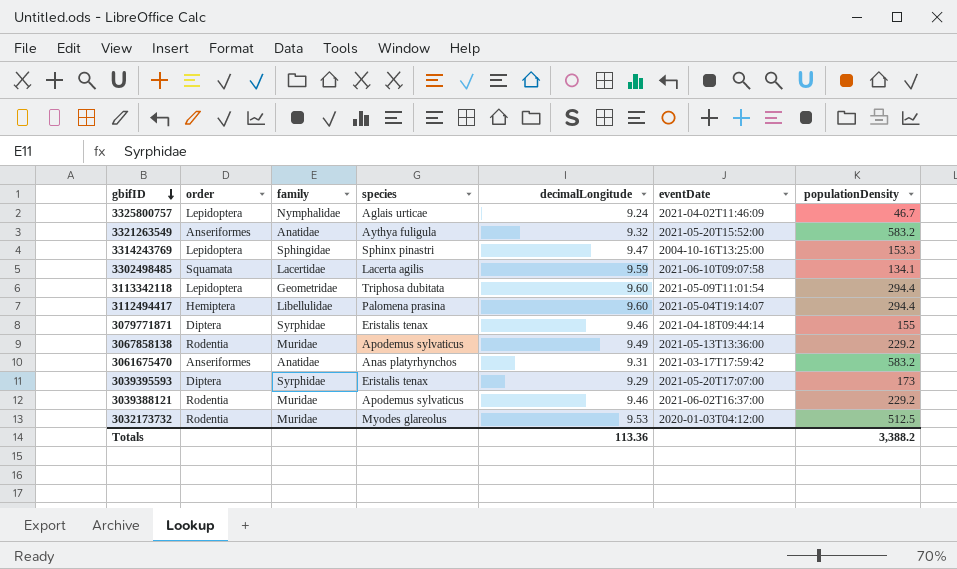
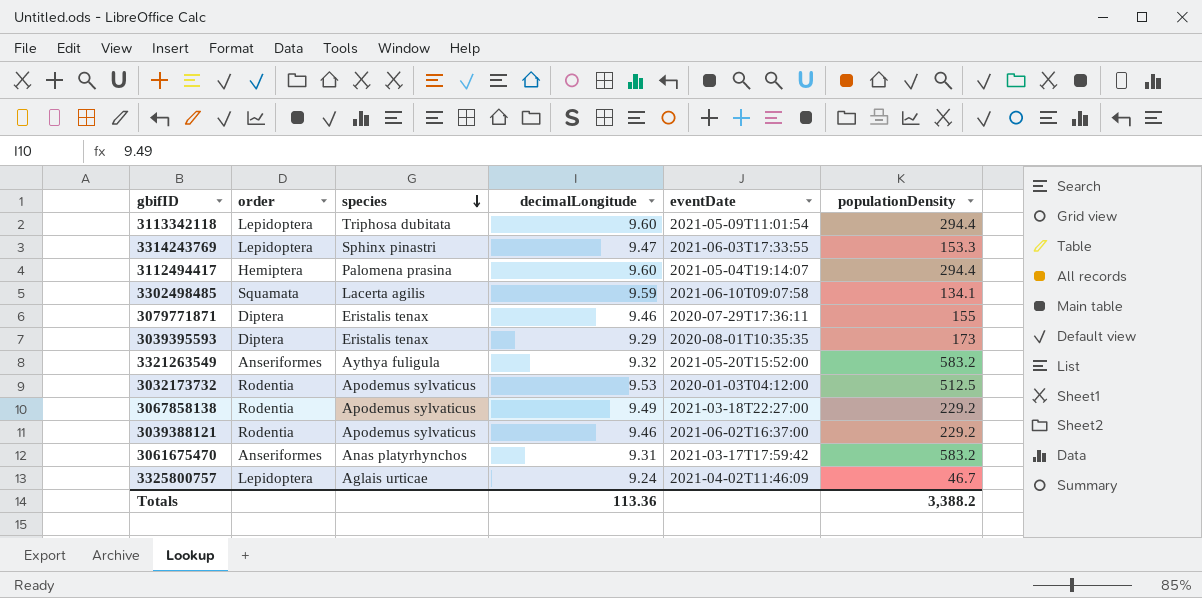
row order: gbifID descending -> species descending
column family | position: 3 -> none
3314243769 | eventDate: 2004-10-16T13:25:00 -> 2021-06-03T17:33:55
3079771871 | eventDate: 2021-04-18T09:44:14 -> 2020-07-29T17:36:11
3039395593 | eventDate: 2021-05-20T17:07:00 -> 2020-08-01T10:35:35
3032173732 | species: Myodes glareolus -> Apodemus sylvaticus
3067858138 | eventDate: 2021-05-13T13:36:00 -> 2021-03-18T22:27:00

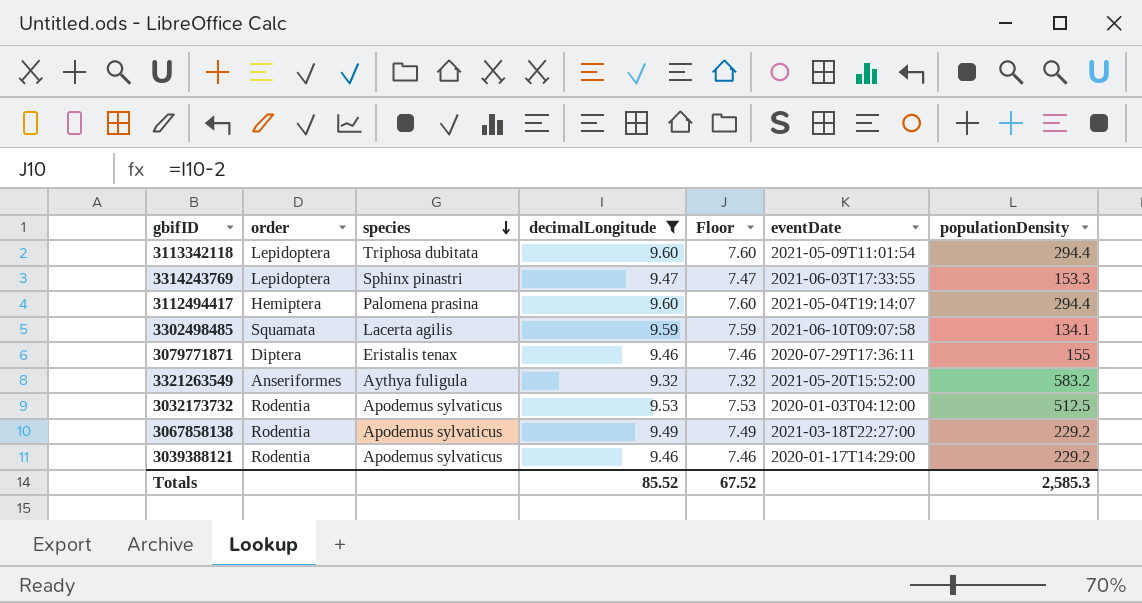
filter: none -> decimalLongitude >= 9.32
column Floor | formula: none -> [decimalLongitude] - 2
3039388121 | eventDate: 2021-06-02T16:37:00 -> 2020-01-17T14:29:00
Totals | decimalLongitude: 113.36 -> 85.52
Totals | populationDensity: 3,388.2 -> 2,585.3

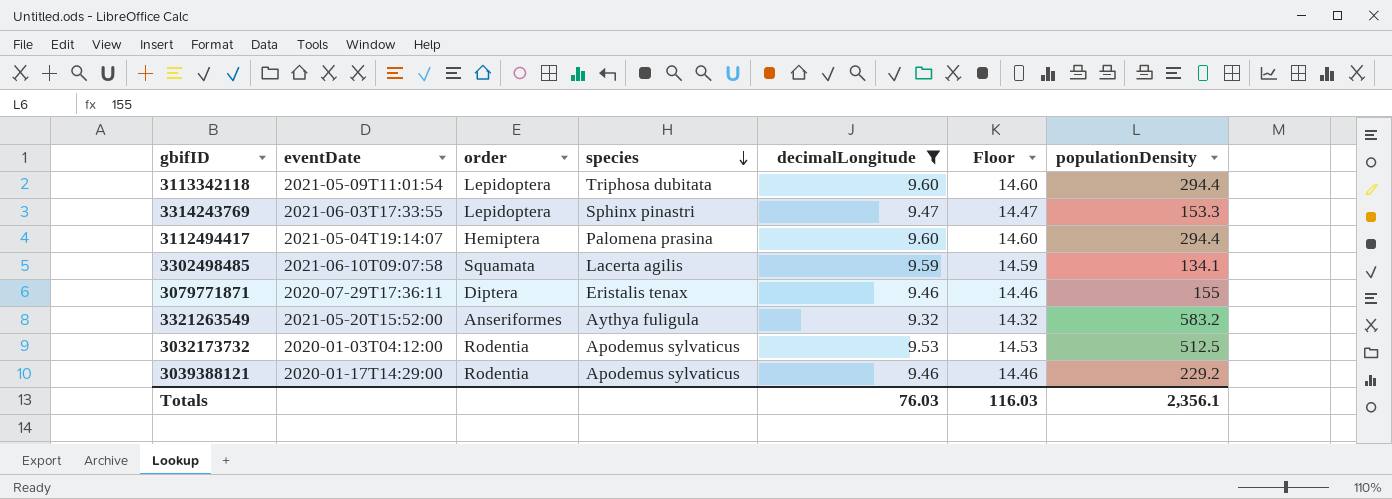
column eventDate | position: 6 -> 2
column Floor | formula: [decimalLongitude] - 2 -> [decimalLongitude] + 5
row 3067858138: Rodentia | Apodemus sylvaticus | 9.49 | 7.49 | 2021-03-18T22:27:00 | 229.2 -> none
Totals | decimalLongitude: 85.52 -> 76.03
Totals | Floor: 67.52 -> 116.03
Totals | populationDensity: 2,585.3 -> 2,356.1

